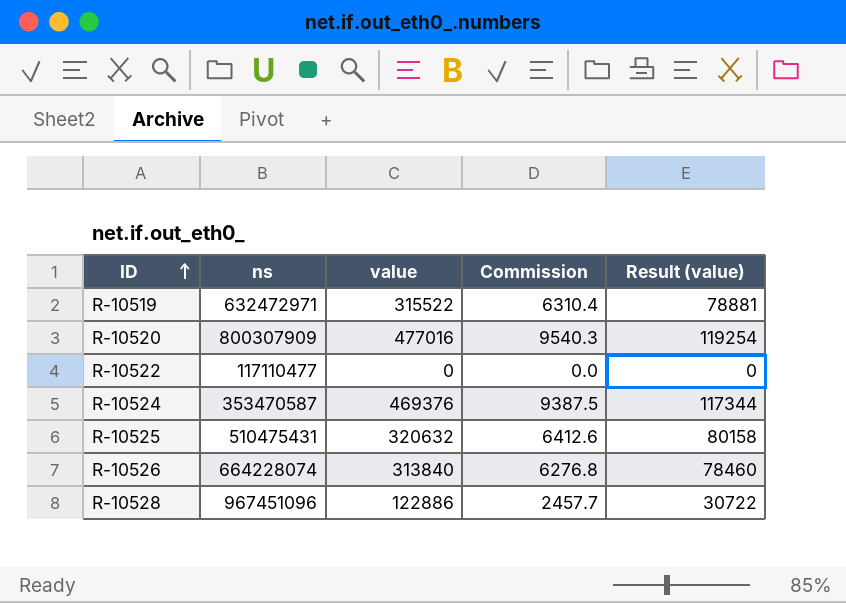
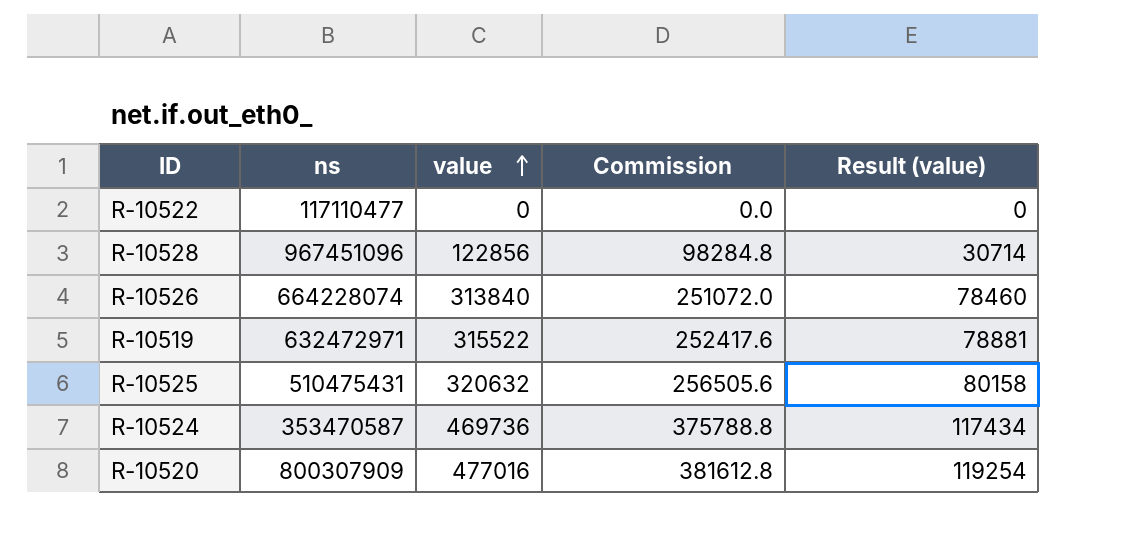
row order: ID ascending -> value ascending
column Commission | formula: [value] * 0.02 -> [value] * 0.8
R-10528 | value: 122886 -> 122856
R-10528 | Result (value): 30722 -> 30714
R-10524 | value: 469376 -> 469736
R-10524 | Result (value): 117344 -> 117434

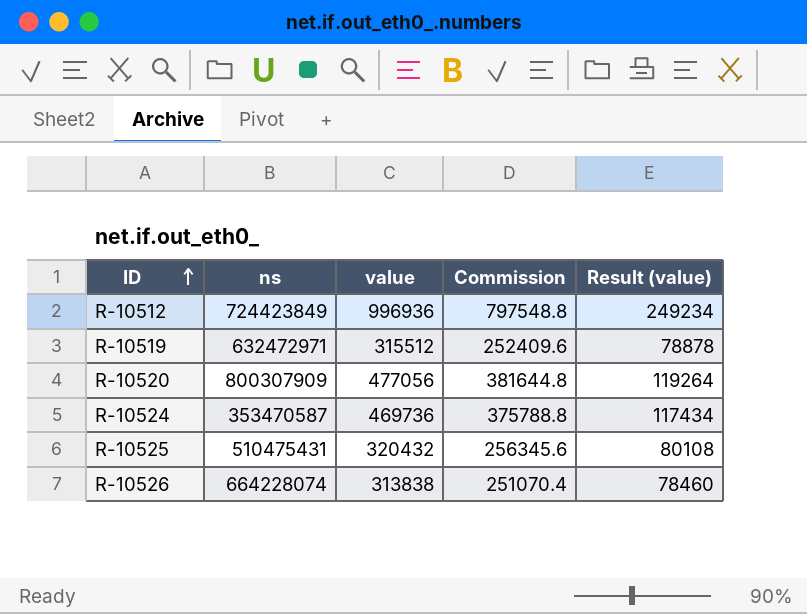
row order: value ascending -> ID ascending
row R-10522: 117110477 | 0 | 0.0 | 0 -> none
row R-10528: 967451096 | 122856 | 98284.8 | 30714 -> none
row R-10512: none -> 724423849 | 996936 | 797548.8 | 249234
R-10519 | value: 315522 -> 315512
R-10519 | Commission: 252417.6 -> 252409.6
R-10519 | Result (value): 78881 -> 78878
R-10520 | value: 477016 -> 477056
R-10520 | Commission: 381612.8 -> 381644.8
R-10520 | Result (value): 119254 -> 119264
R-10525 | value: 320632 -> 320432
R-10525 | Commission: 256505.6 -> 256345.6
R-10525 | Result (value): 80158 -> 80108
R-10526 | value: 313840 -> 313838
R-10526 | Commission: 251072.0 -> 251070.4

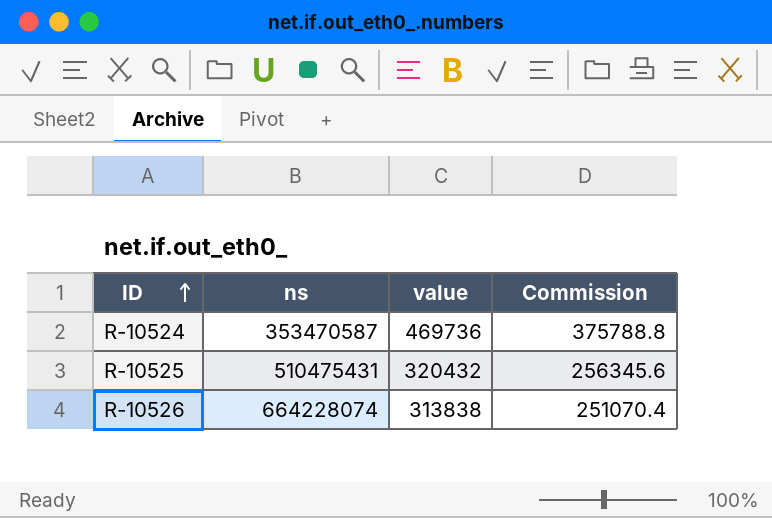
column Result (value) | formula: [value] * 0.25 -> none
row R-10512: 724423849 | 996936 | 797548.8 | 249234 -> none
row R-10519: 632472971 | 315512 | 252409.6 | 78878 -> none
row R-10520: 800307909 | 477056 | 381644.8 | 119264 -> none

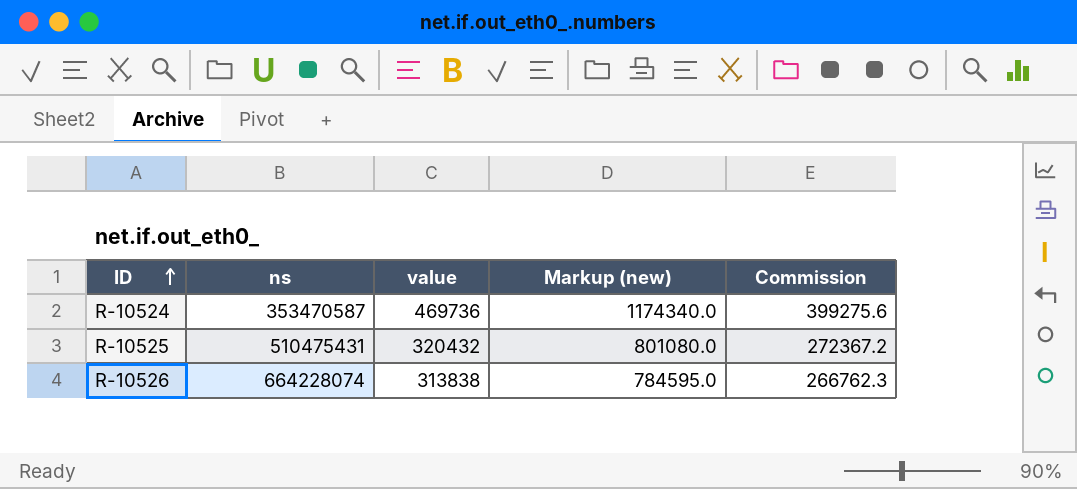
column Markup (new) | formula: none -> [value] * 2.5
column Commission | formula: [value] * 0.8 -> [value] * 0.85

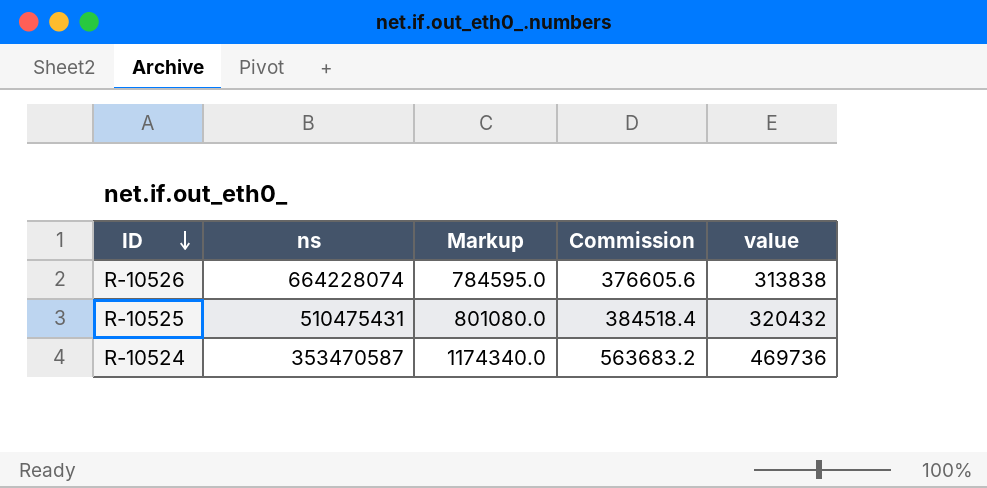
row order: ID ascending -> ID descending
column name: Markup (new) -> Markup
column Commission | formula: [value] * 0.85 -> [value] * 1.2
column value | position: 3 -> 5

